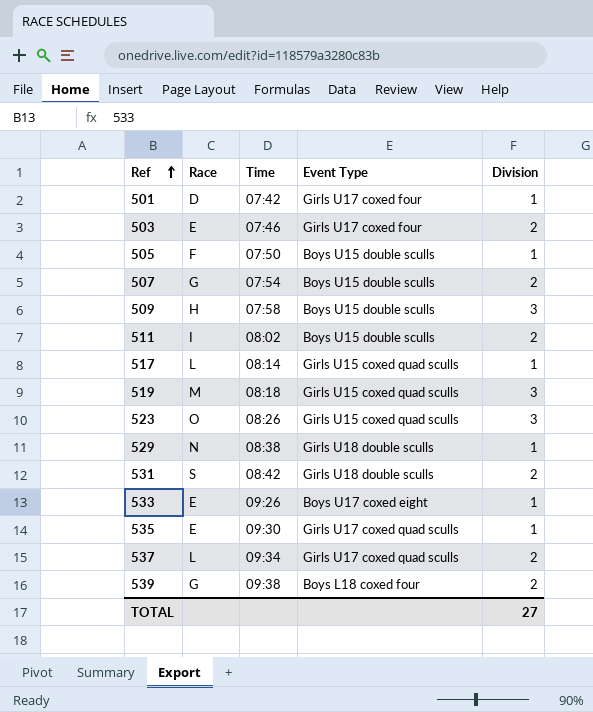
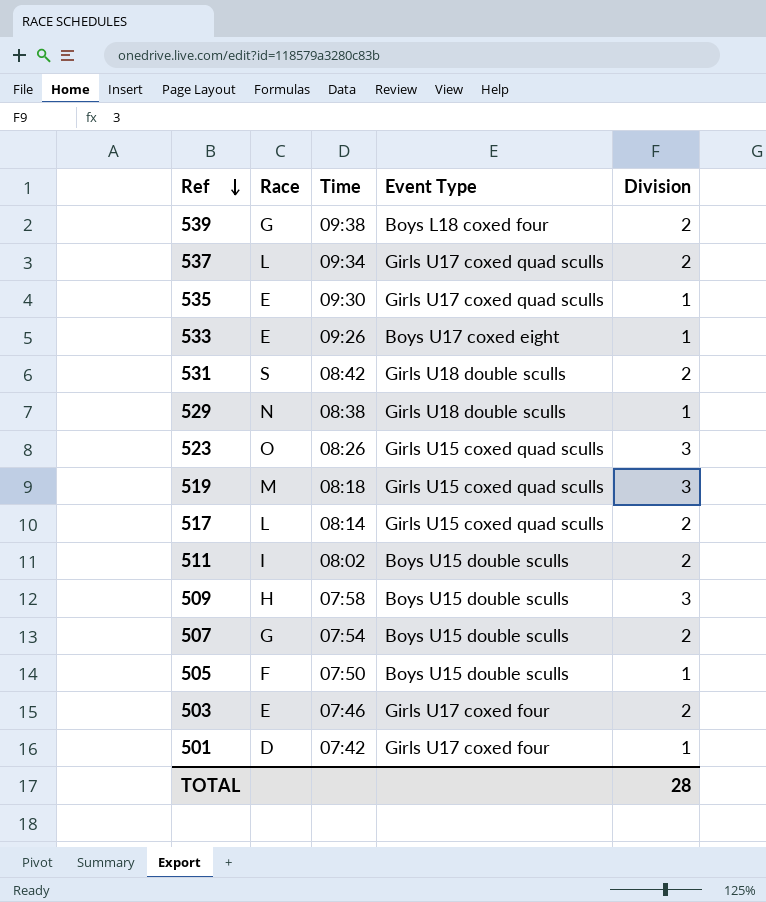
row order: Ref ascending -> Ref descending
517 | Division: 1 -> 2
TOTAL | Division: 27 -> 28

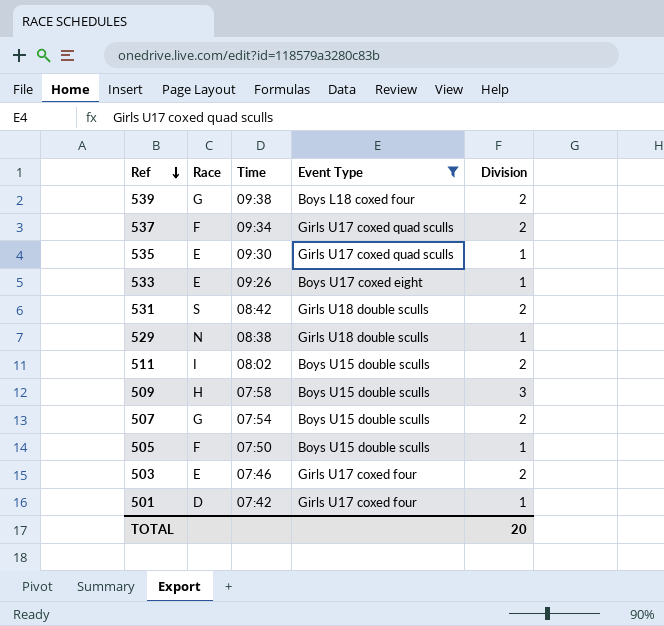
filter: none -> Event Type != Girls U15 coxed quad sculls
537 | Race: L -> F
TOTAL | Division: 28 -> 20

